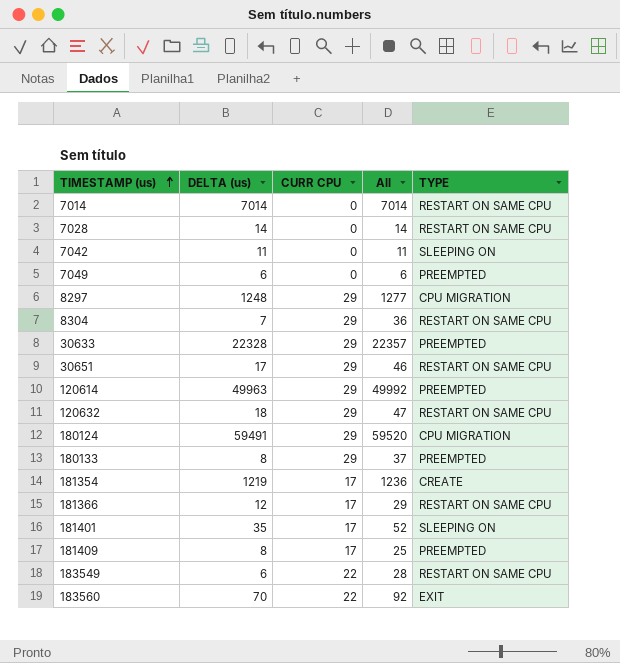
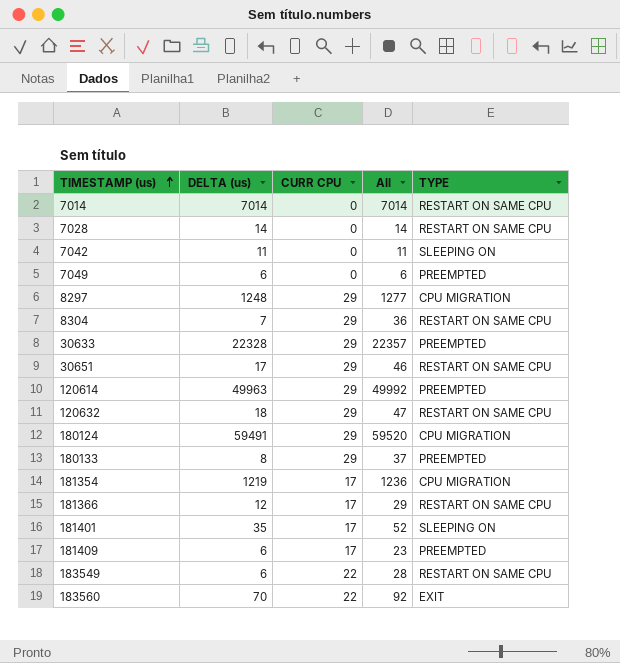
181354 | TYPE: CREATE -> CPU MIGRATION
181409 | DELTA (us): 8 -> 6
181409 | All: 25 -> 23

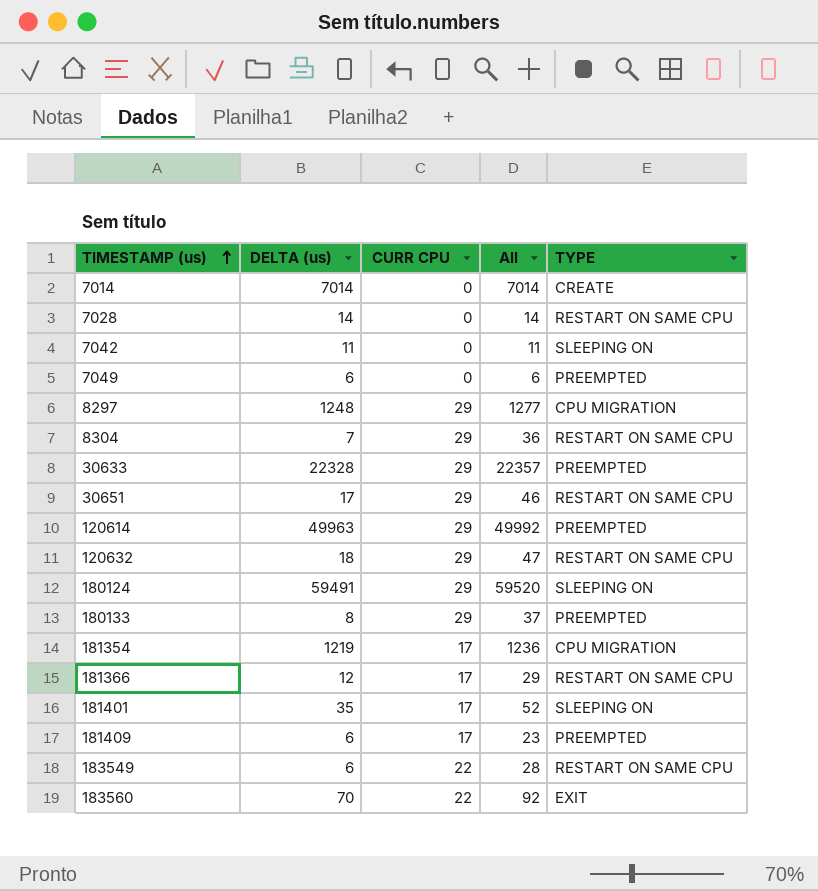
7014 | TYPE: RESTART ON SAME CPU -> CREATE
180124 | TYPE: CPU MIGRATION -> SLEEPING ON

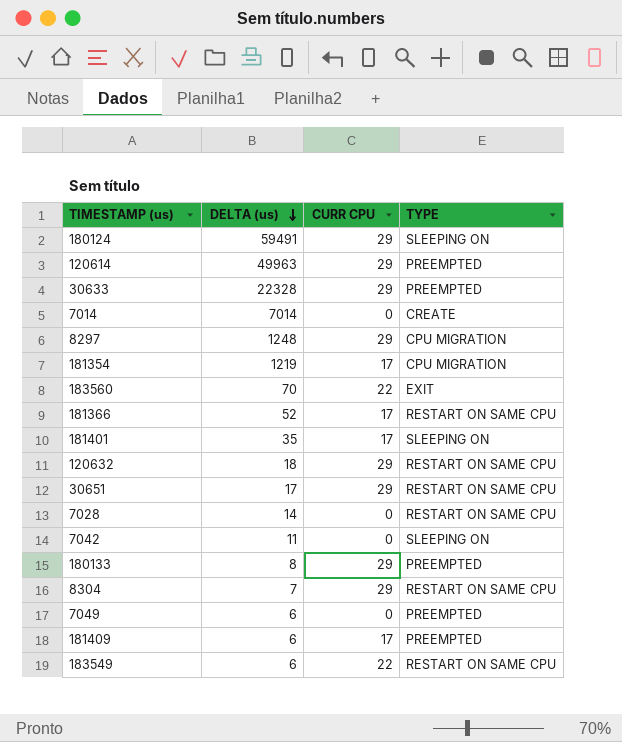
row order: TIMESTAMP (us) ascending -> DELTA (us) descending
column All | formula: [DELTA (us)] + [CURR CPU] -> none
181366 | DELTA (us): 12 -> 52

